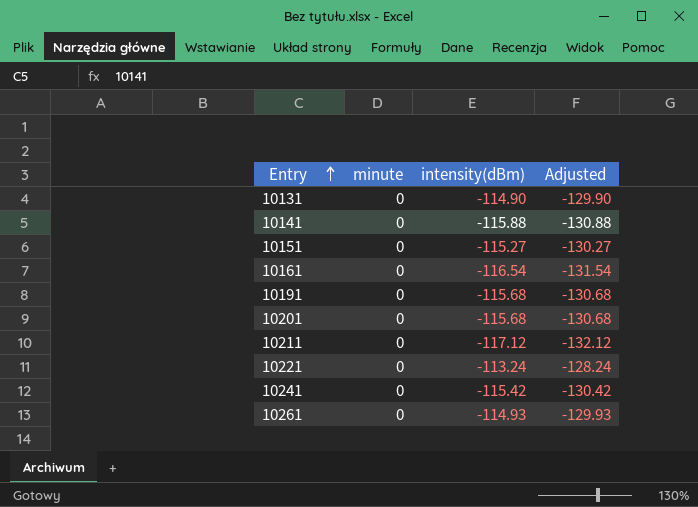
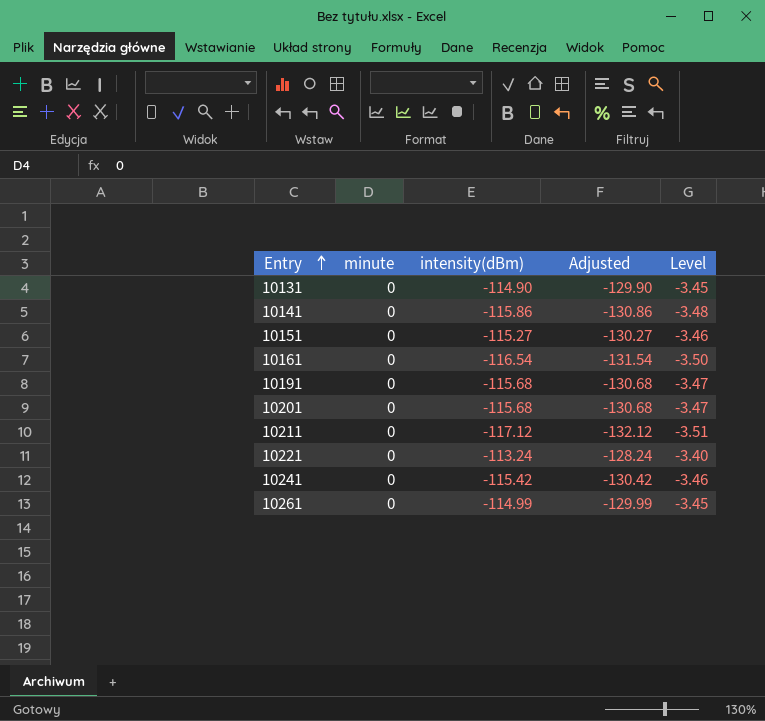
column Level | formula: none -> [intensity(dBm)] * 0.03
10141 | intensity(dBm): -115.88 -> -115.86
10141 | Adjusted: -130.88 -> -130.86
10261 | intensity(dBm): -114.93 -> -114.99
10261 | Adjusted: -129.93 -> -129.99

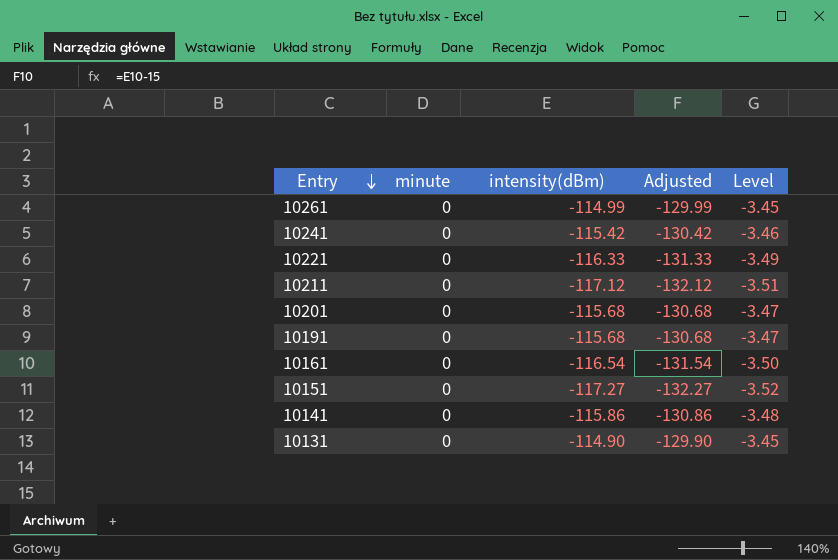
row order: Entry ascending -> Entry descending
10221 | intensity(dBm): -113.24 -> -116.33
10221 | Adjusted: -128.24 -> -131.33
10221 | Level: -3.40 -> -3.49
10151 | intensity(dBm): -115.27 -> -117.27
10151 | Adjusted: -130.27 -> -132.27
10151 | Level: -3.46 -> -3.52

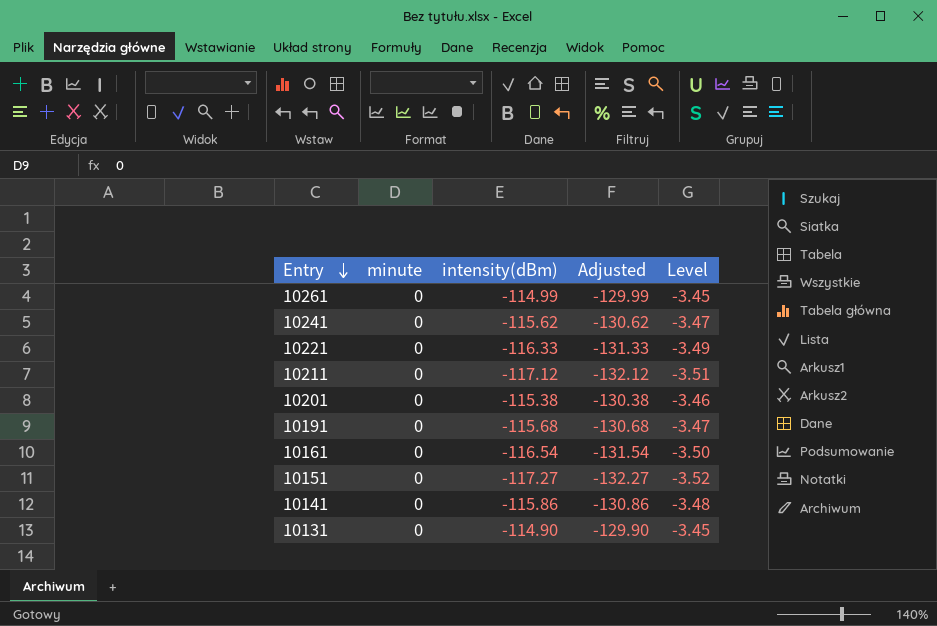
10241 | intensity(dBm): -115.42 -> -115.62
10241 | Adjusted: -130.42 -> -130.62
10241 | Level: -3.46 -> -3.47
10201 | intensity(dBm): -115.68 -> -115.38
10201 | Adjusted: -130.68 -> -130.38
10201 | Level: -3.47 -> -3.46

